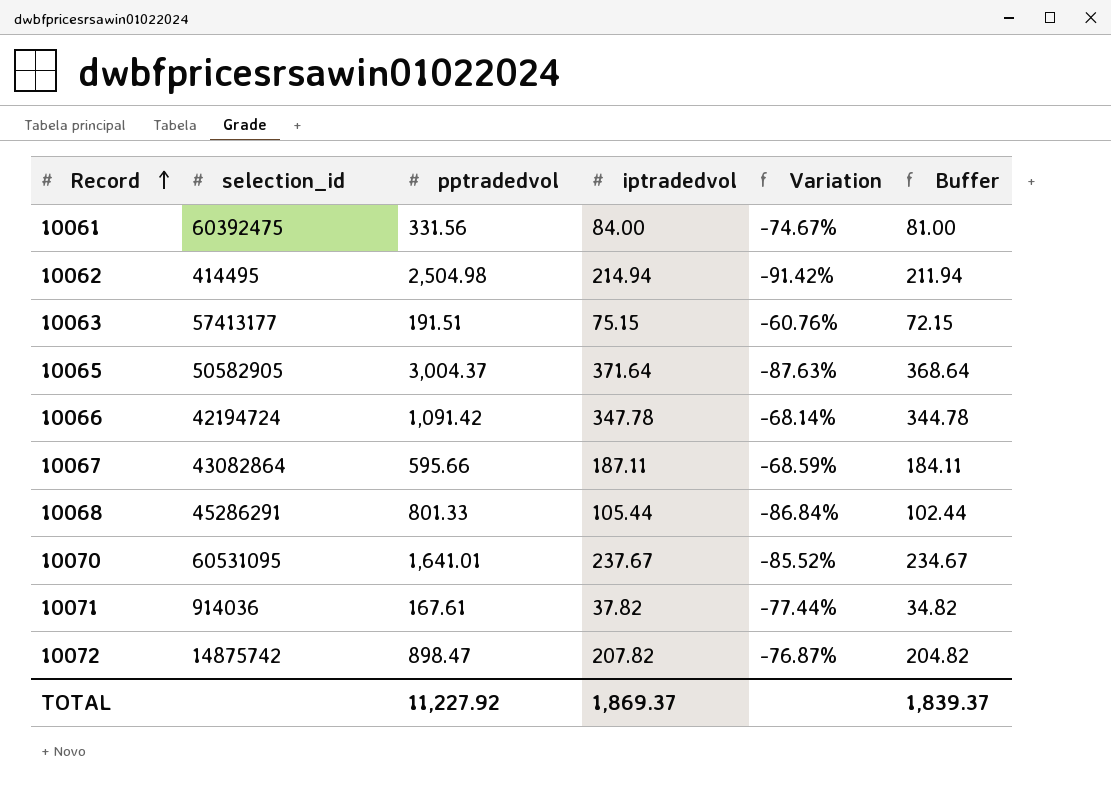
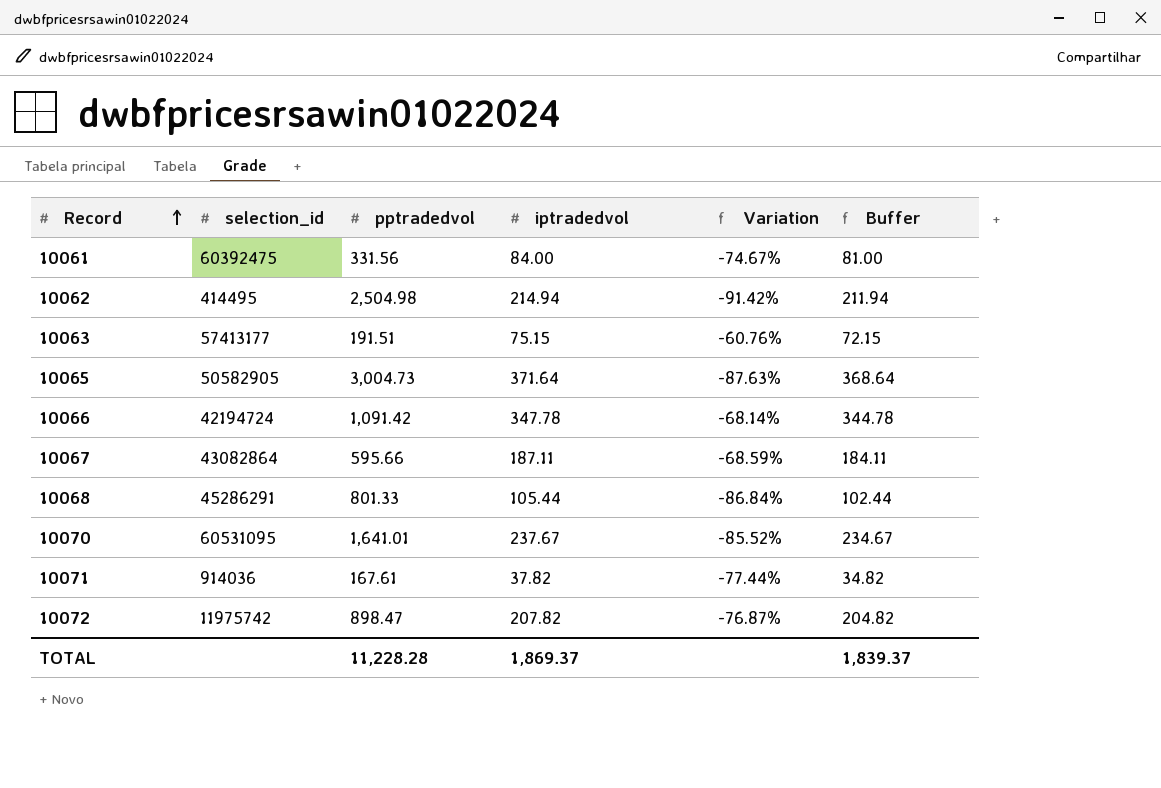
10065 | pptradedvol: 3,004.37 -> 3,004.73
10072 | selection_id: 14875742 -> 11975742
TOTAL | pptradedvol: 11,227.92 -> 11,228.28

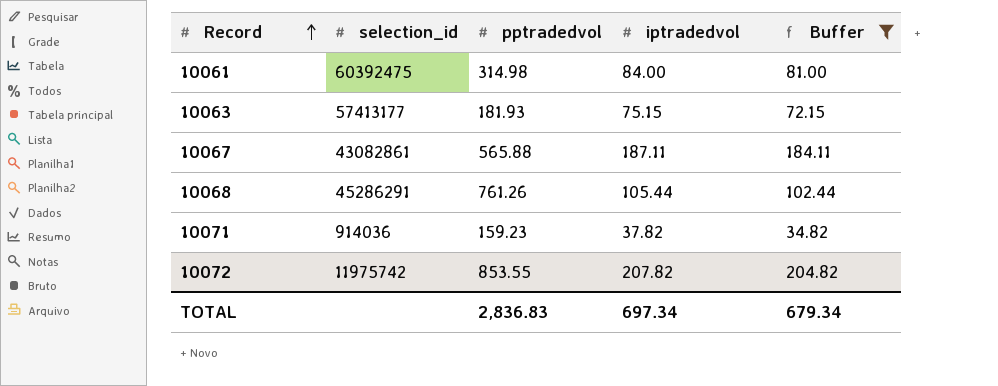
filter: none -> Buffer <= 204.82
column Variation | formula: ([iptradedvol] - [pptradedvol]) / [pptradedvol] -> none
10061 | pptradedvol: 331.56 -> 314.98
10063 | pptradedvol: 191.51 -> 181.93
10067 | selection_id: 43082864 -> 43082861
10067 | pptradedvol: 595.66 -> 565.88
10068 | pptradedvol: 801.33 -> 761.26
10071 | pptradedvol: 167.61 -> 159.23
10072 | pptradedvol: 898.47 -> 853.55
TOTAL | pptradedvol: 11,228.28 -> 2,836.83
TOTAL | iptradedvol: 1,869.37 -> 697.34
TOTAL | Buffer: 1,839.37 -> 679.34

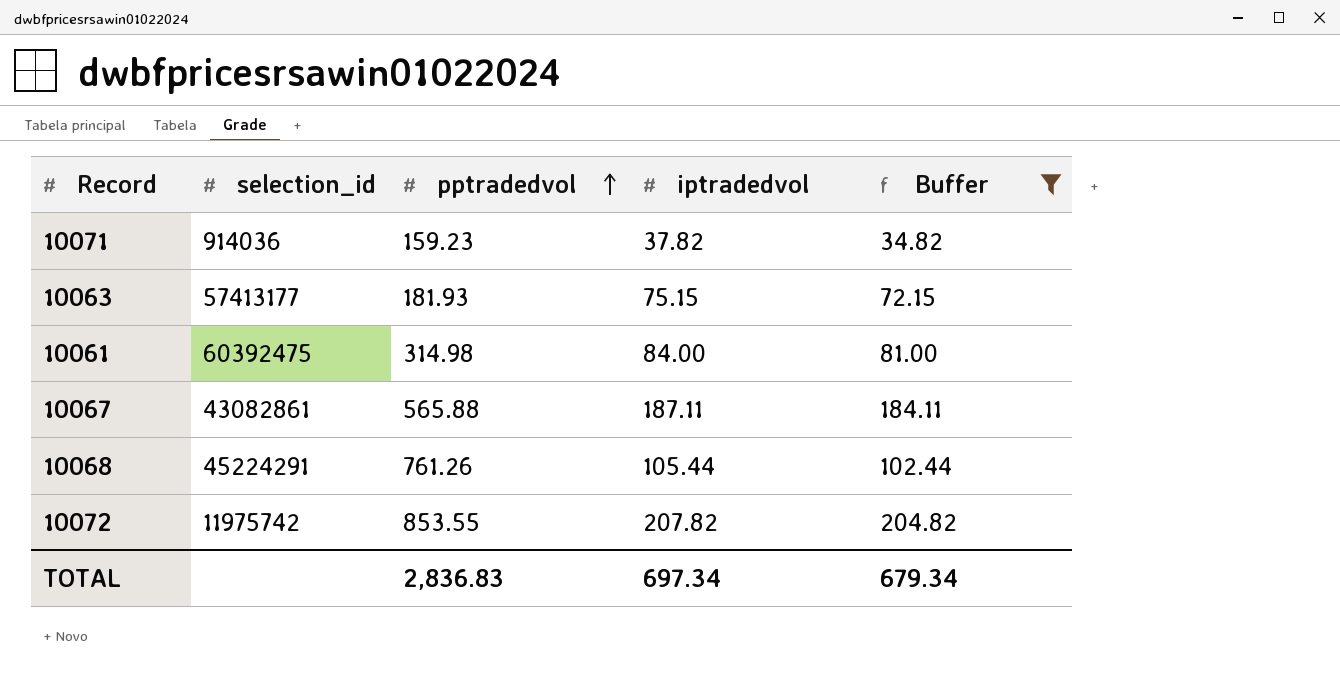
row order: Record ascending -> pptradedvol ascending
10068 | selection_id: 45286291 -> 45224291

